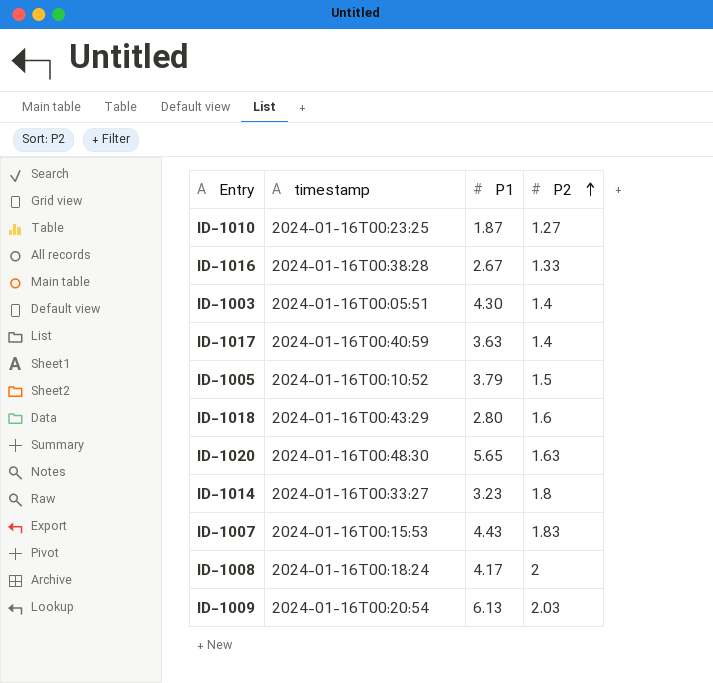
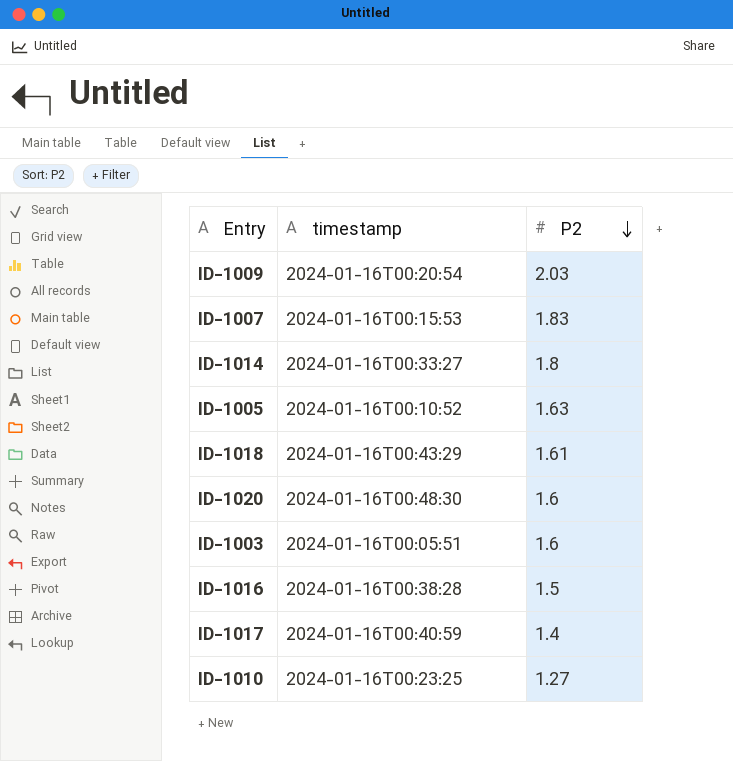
row order: P2 ascending -> P2 descending
column P1 | position: 3 -> none
row ID-1008: 2024-01-16T00:18:24 | 4.17 | 2 -> none
ID-1005 | P2: 1.5 -> 1.63
ID-1018 | P2: 1.6 -> 1.61
ID-1020 | P2: 1.63 -> 1.6
ID-1003 | P2: 1.4 -> 1.6
ID-1016 | P2: 1.33 -> 1.5

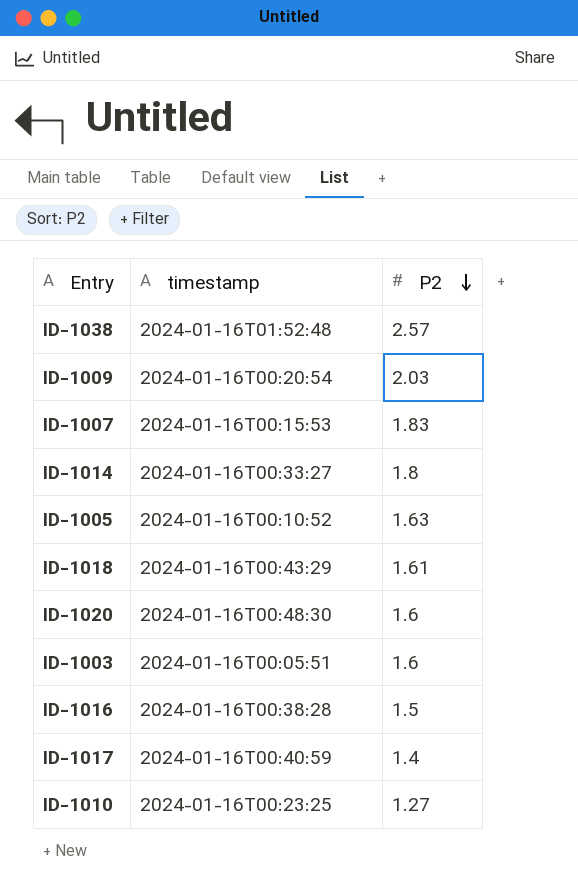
row ID-1038: none -> 2024-01-16T01:52:48 | 2.57

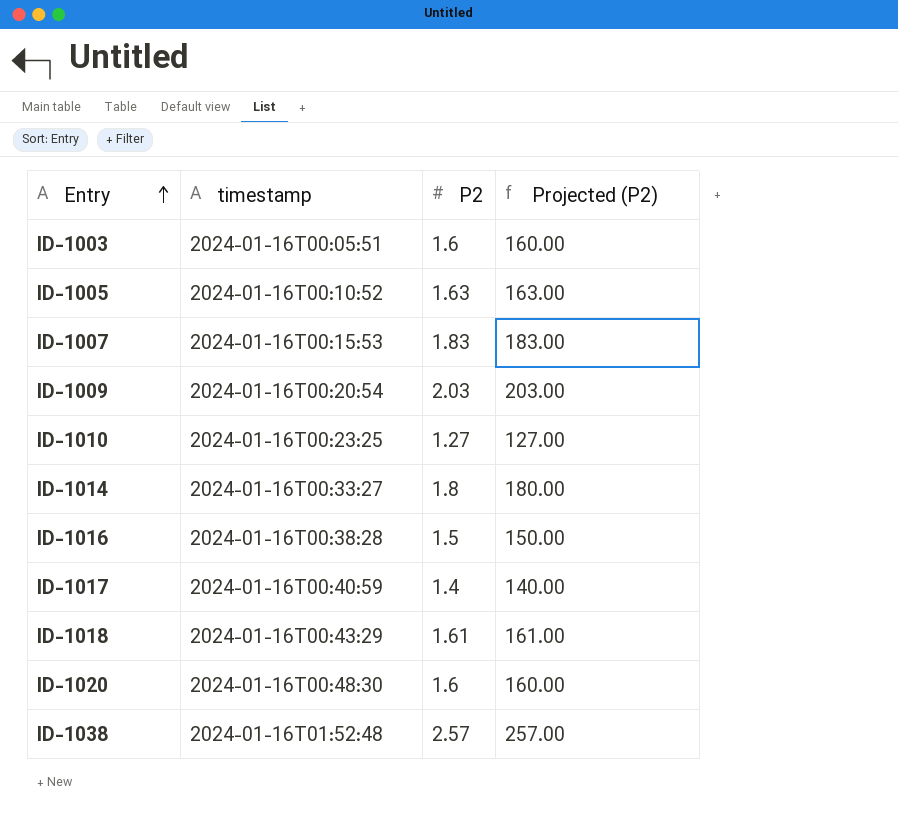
row order: P2 descending -> Entry ascending
column Projected (P2) | formula: none -> [P2] * 100

